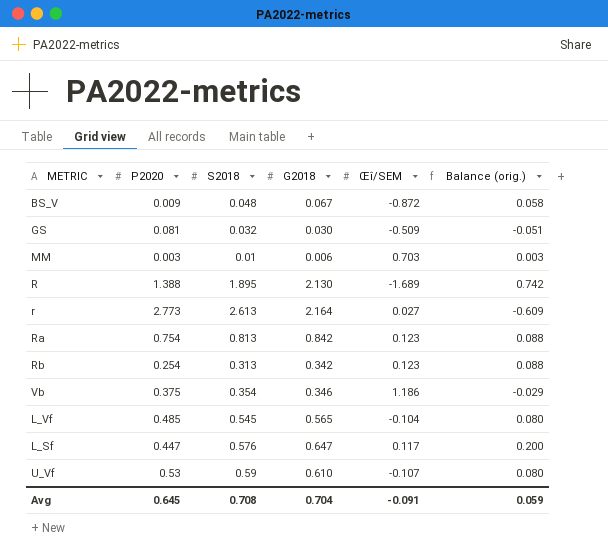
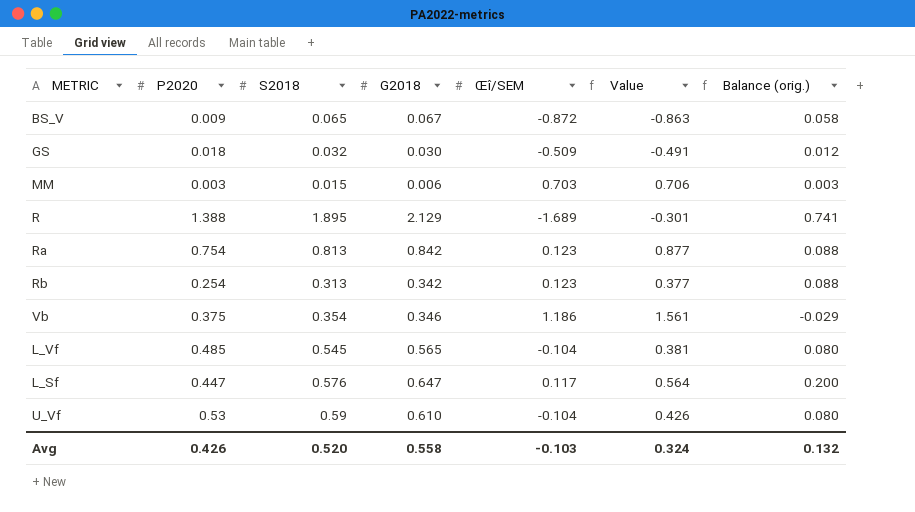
column Value | formula: none -> [P2020] + [Œî/SEM]
row r: 2.773 | 2.613 | 2.164 | 0.027 | -0.609 -> none
BS_V | S2018: 0.048 -> 0.065
GS | P2020: 0.081 -> 0.018
GS | Balance (orig.): -0.051 -> 0.012
MM | S2018: 0.01 -> 0.015
R | G2018: 2.130 -> 2.129
R | Balance (orig.): 0.742 -> 0.741
U_Vf | Œî/SEM: -0.107 -> -0.104
Avg | P2020: 0.645 -> 0.426
Avg | S2018: 0.708 -> 0.520
Avg | G2018: 0.704 -> 0.558
Avg | Œî/SEM: -0.091 -> -0.103
Avg | Balance (orig.): 0.059 -> 0.132

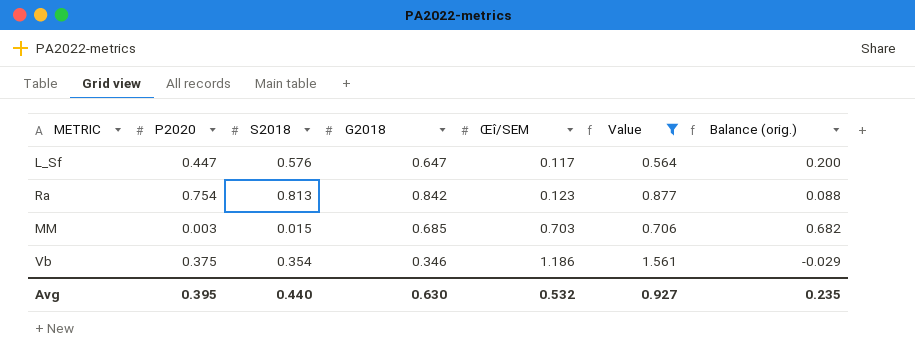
filter: none -> Value >= 0.564
row order: none -> Œî/SEM ascending
MM | G2018: 0.006 -> 0.685
MM | Balance (orig.): 0.003 -> 0.682
Avg | P2020: 0.426 -> 0.395
Avg | S2018: 0.520 -> 0.440
Avg | G2018: 0.558 -> 0.630
Avg | Œî/SEM: -0.103 -> 0.532
Avg | Value: 0.324 -> 0.927
Avg | Balance (orig.): 0.132 -> 0.235

